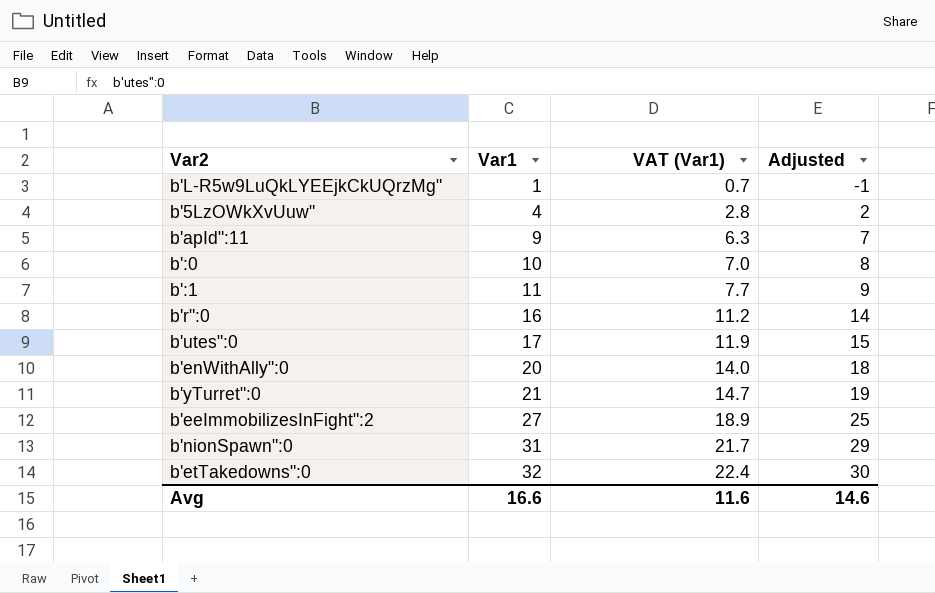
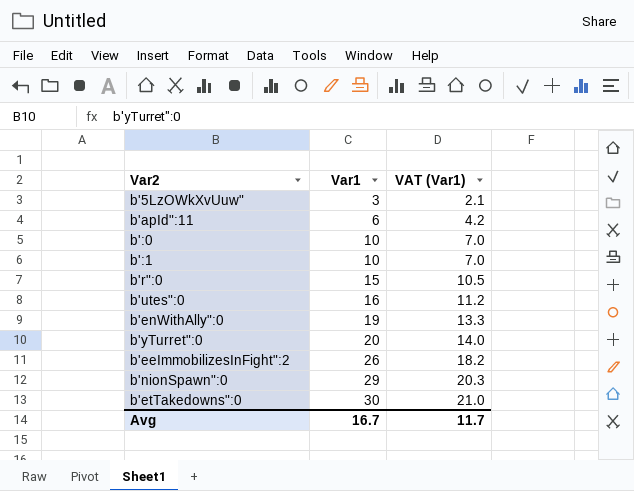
column Adjusted | formula: [Var1] - 2 -> none
row b'L-R5w9LuQkLYEEjkCkUQrzMg": 1 | 0.7 | -1 -> none
b'5LzOWkXvUuw" | Var1: 4 -> 3
b'5LzOWkXvUuw" | VAT (Var1): 2.8 -> 2.1
b'apId":11 | Var1: 9 -> 6
b'apId":11 | VAT (Var1): 6.3 -> 4.2
b':1 | Var1: 11 -> 10
b':1 | VAT (Var1): 7.7 -> 7.0
b'r":0 | Var1: 16 -> 15
b'r":0 | VAT (Var1): 11.2 -> 10.5
b'utes":0 | Var1: 17 -> 16
b'utes":0 | VAT (Var1): 11.9 -> 11.2
b'enWithAlly":0 | Var1: 20 -> 19
b'enWithAlly":0 | VAT (Var1): 14.0 -> 13.3
b'yTurret":0 | Var1: 21 -> 20
b'yTurret":0 | VAT (Var1): 14.7 -> 14.0
b'eeImmobilizesInFight":2 | Var1: 27 -> 26
b'eeImmobilizesInFight":2 | VAT (Var1): 18.9 -> 18.2
b'nionSpawn":0 | Var1: 31 -> 29
b'nionSpawn":0 | VAT (Var1): 21.7 -> 20.3
b'etTakedowns":0 | Var1: 32 -> 30
b'etTakedowns":0 | VAT (Var1): 22.4 -> 21.0
Avg | Var1: 16.6 -> 16.7
Avg | VAT (Var1): 11.6 -> 11.7

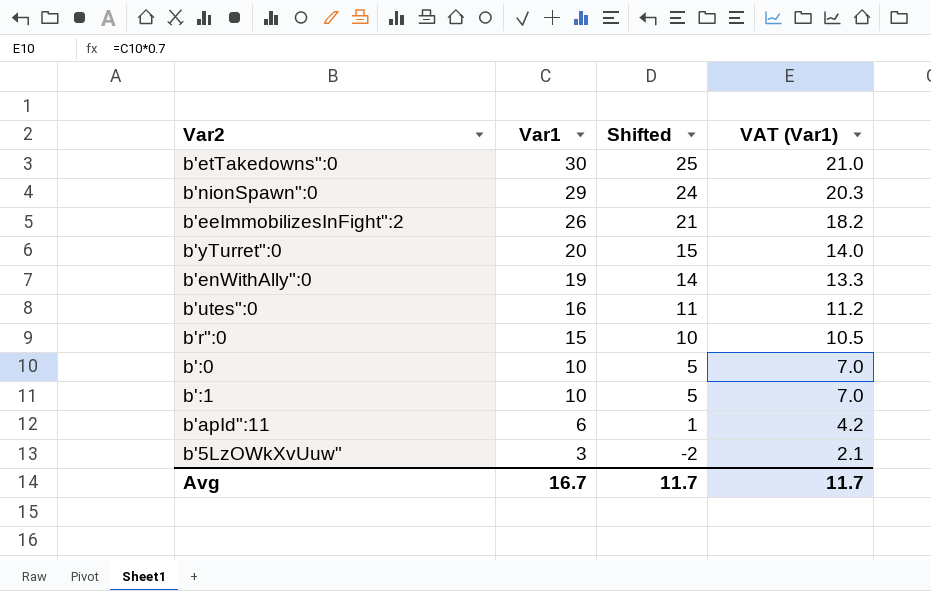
row order: Var1 ascending -> Var1 descending
column Shifted | formula: none -> [Var1] - 5

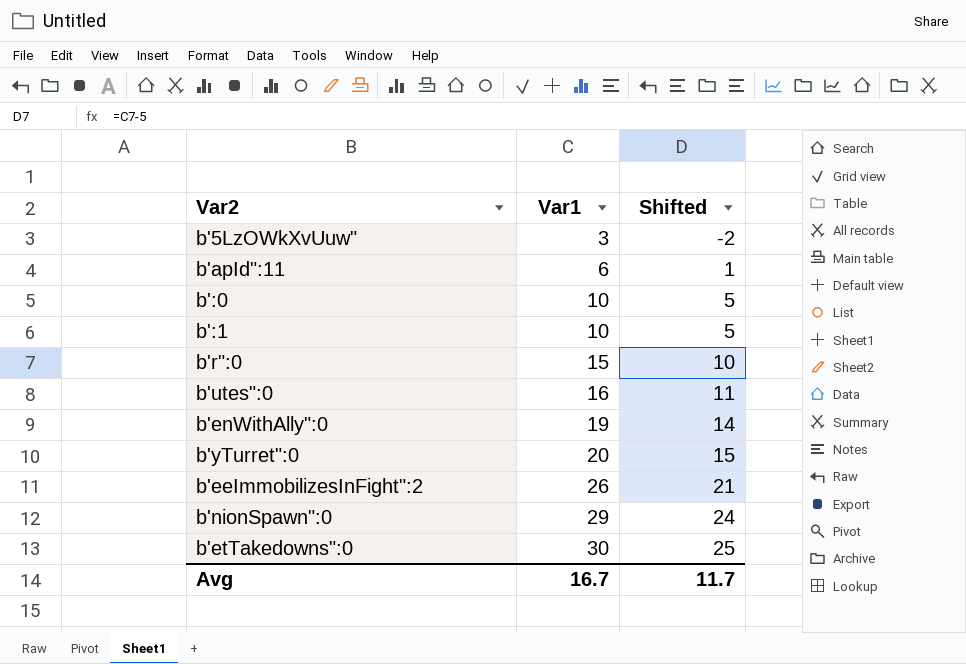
row order: Var1 descending -> Var1 ascending
column VAT (Var1) | formula: [Var1] * 0.7 -> none

